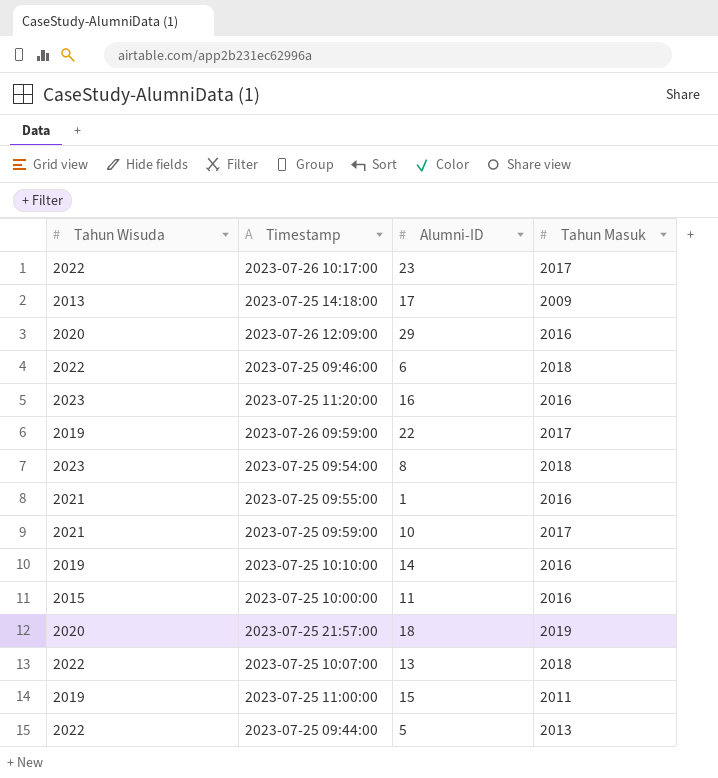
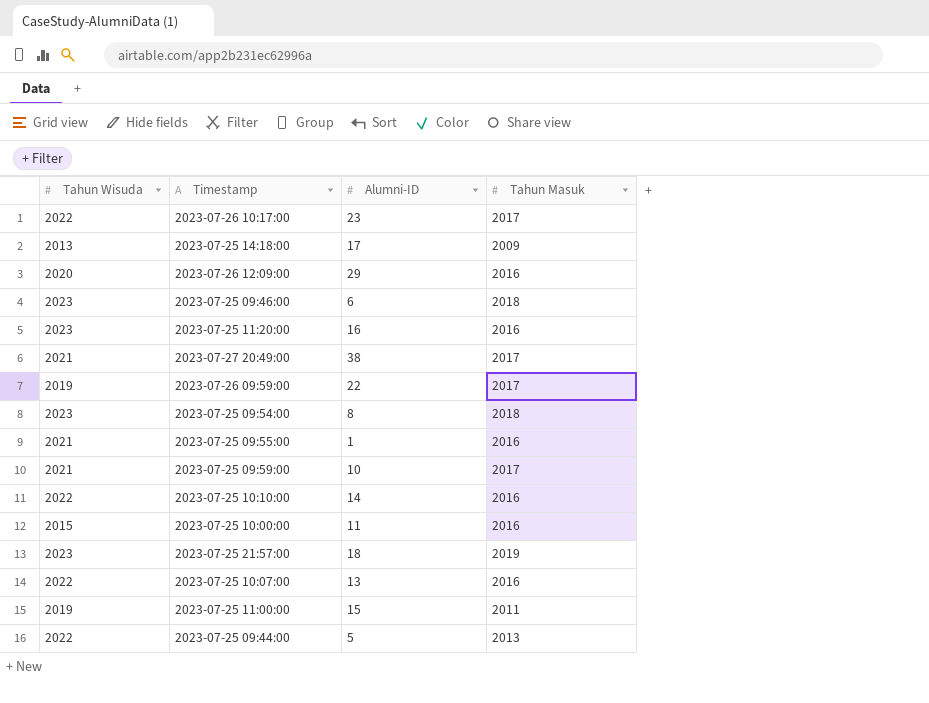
2023-07-25 09:46:00 | Tahun Wisuda: 2022 -> 2023
row 2023-07-27 20:49:00: none -> 2021 | 38 | 2017
2023-07-25 10:10:00 | Tahun Wisuda: 2019 -> 2022
2023-07-25 21:57:00 | Tahun Wisuda: 2020 -> 2023
2023-07-25 10:07:00 | Tahun Masuk: 2018 -> 2016

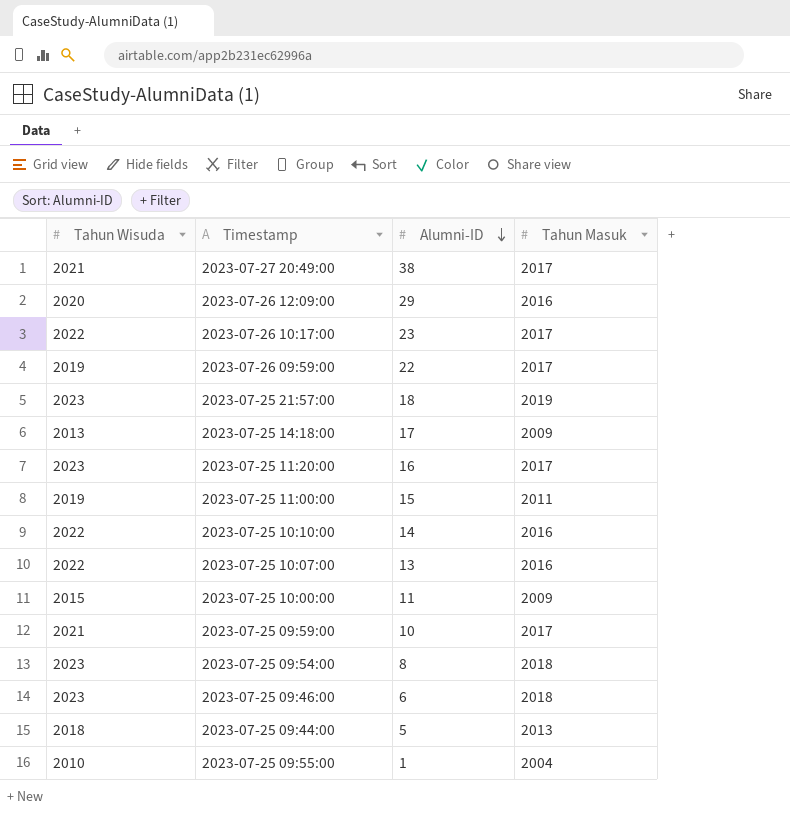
row order: none -> Alumni-ID descending
2023-07-25 11:20:00 | Tahun Masuk: 2016 -> 2017
2023-07-25 10:00:00 | Tahun Masuk: 2016 -> 2009
2023-07-25 09:44:00 | Tahun Wisuda: 2022 -> 2018
2023-07-25 09:55:00 | Tahun Wisuda: 2021 -> 2010
2023-07-25 09:55:00 | Tahun Masuk: 2016 -> 2004

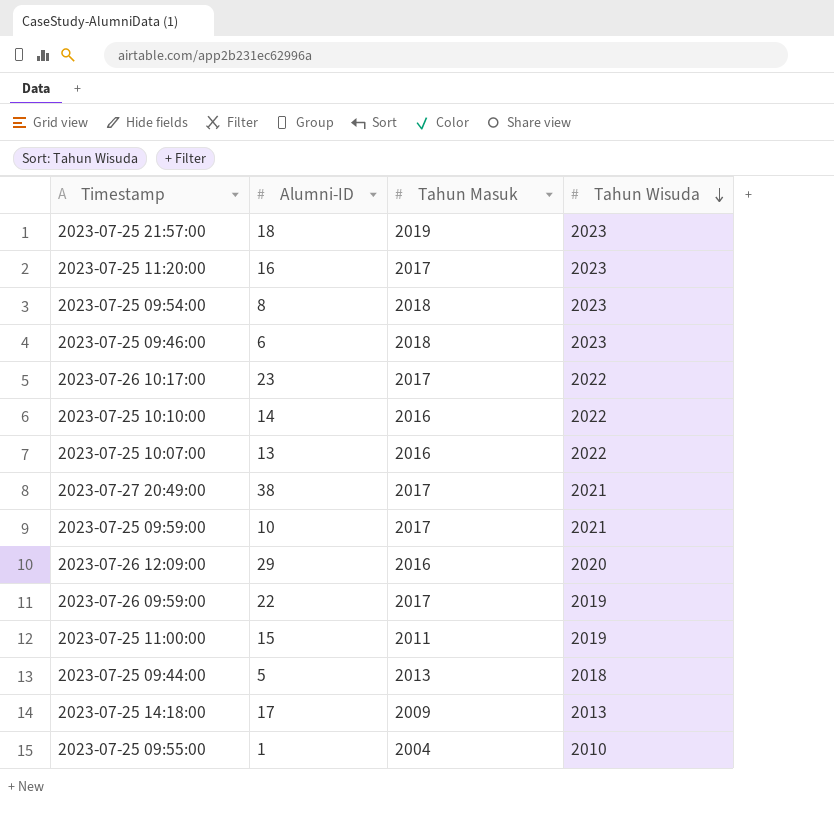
row order: Alumni-ID descending -> Tahun Wisuda descending
column Tahun Wisuda | position: 1 -> 4
row 2023-07-25 10:00:00: 2015 | 11 | 2009 -> none

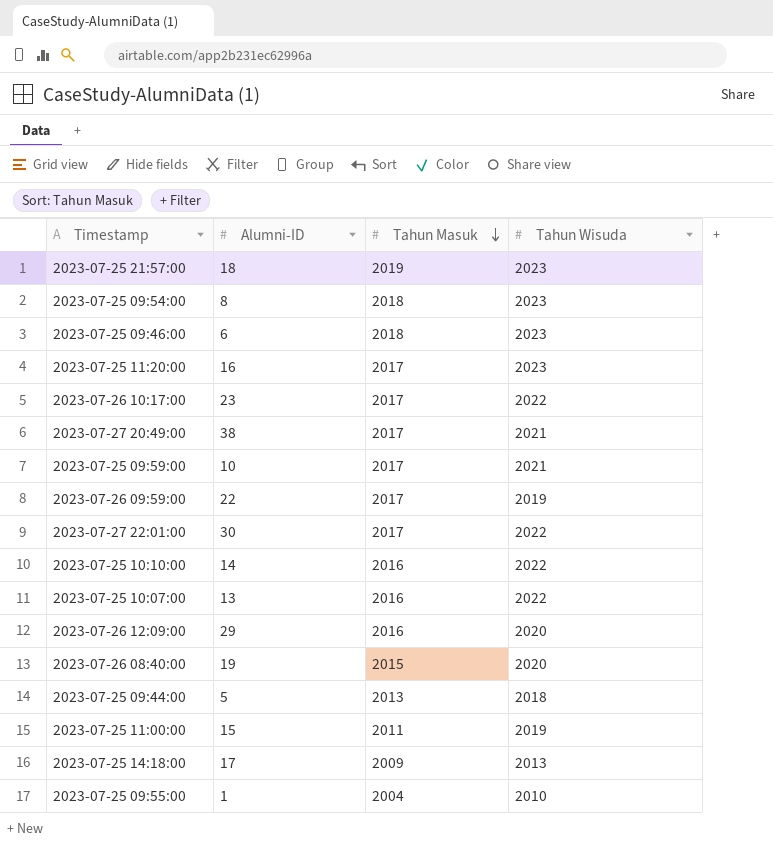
row order: Tahun Wisuda descending -> Tahun Masuk descending
row 2023-07-27 22:01:00: none -> 30 | 2017 | 2022
row 2023-07-26 08:40:00: none -> 19 | 2015 | 2020

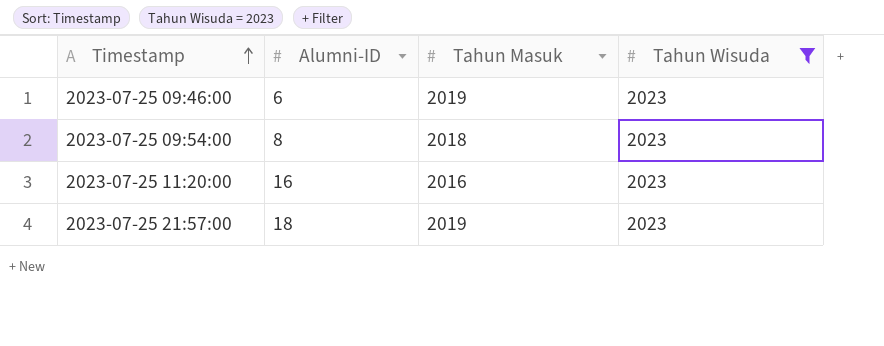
filter: none -> Tahun Wisuda = 2023
row order: Tahun Masuk descending -> Timestamp ascending
2023-07-25 09:46:00 | Tahun Masuk: 2018 -> 2019
2023-07-25 11:20:00 | Tahun Masuk: 2017 -> 2016

